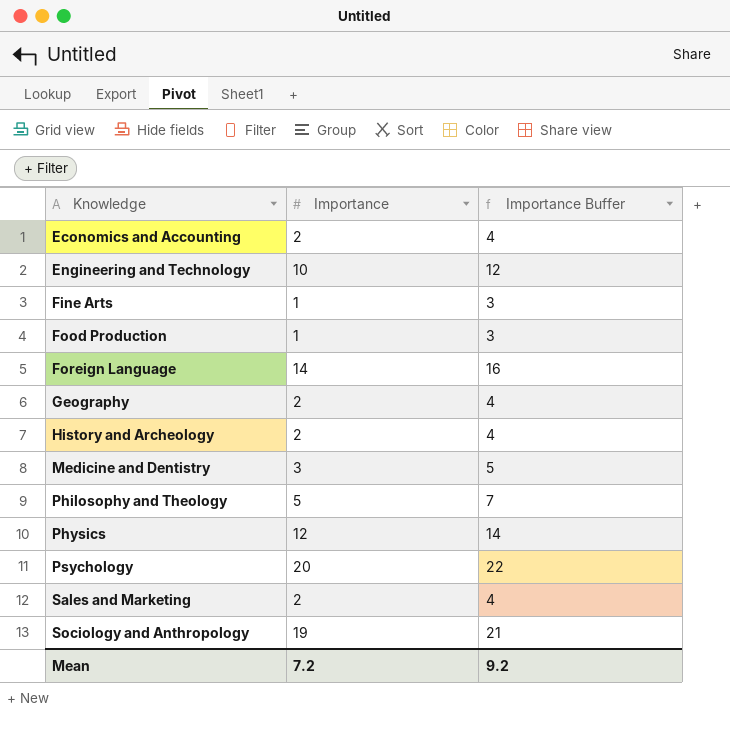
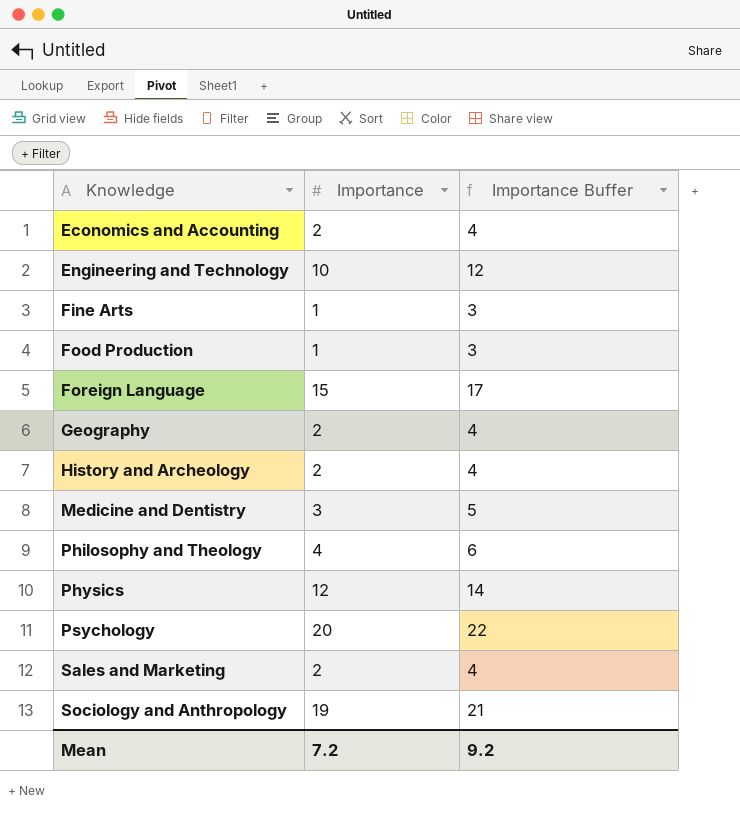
Foreign Language | Importance: 14 -> 15
Foreign Language | Importance Buffer: 16 -> 17
Philosophy and Theology | Importance: 5 -> 4
Philosophy and Theology | Importance Buffer: 7 -> 6

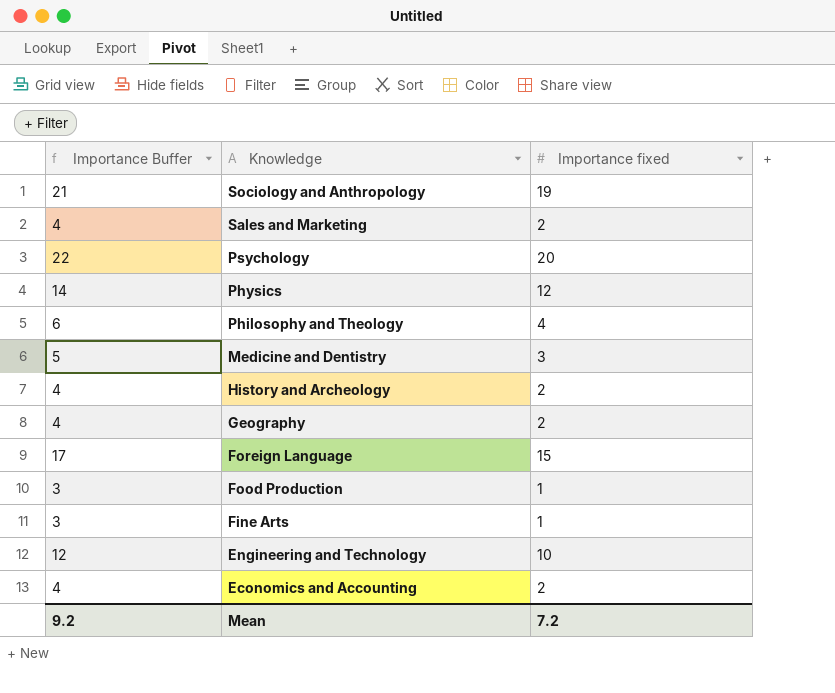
row order: Knowledge ascending -> Knowledge descending
column Importance Buffer | position: 3 -> 1
column name: Importance -> Importance fixed

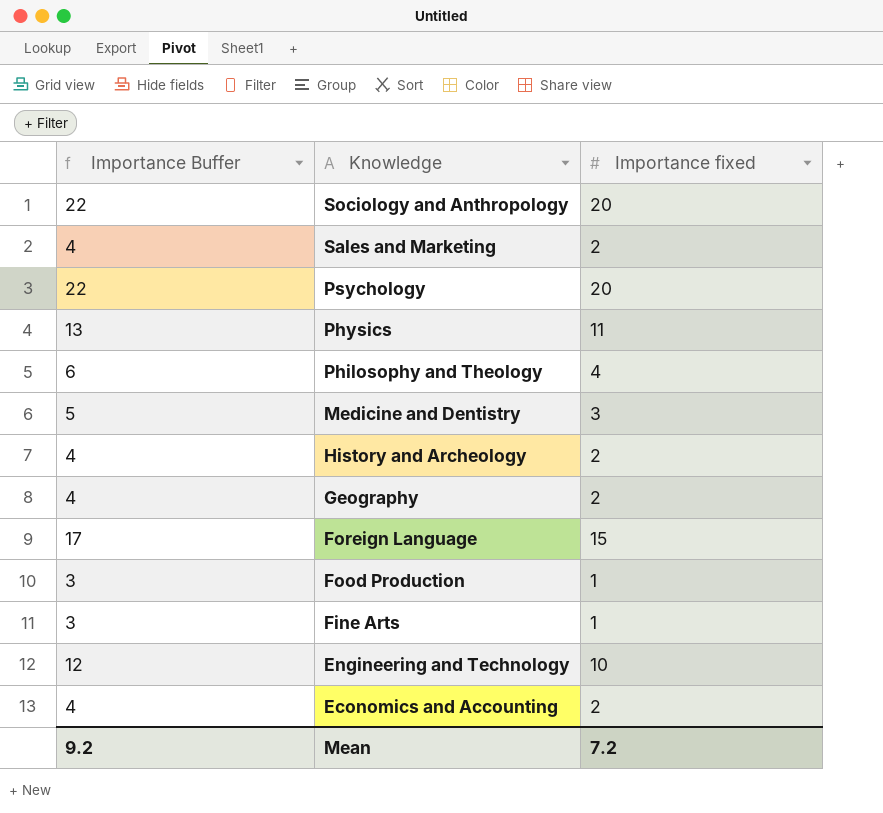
Sociology and Anthropology | Importance Buffer: 21 -> 22
Sociology and Anthropology | Importance fixed: 19 -> 20
Physics | Importance Buffer: 14 -> 13
Physics | Importance fixed: 12 -> 11

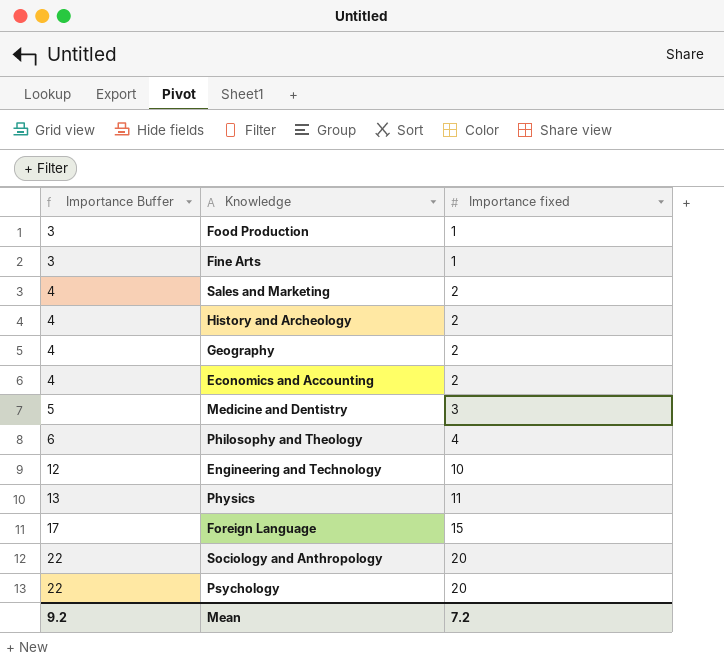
row order: Knowledge descending -> Importance Buffer ascending

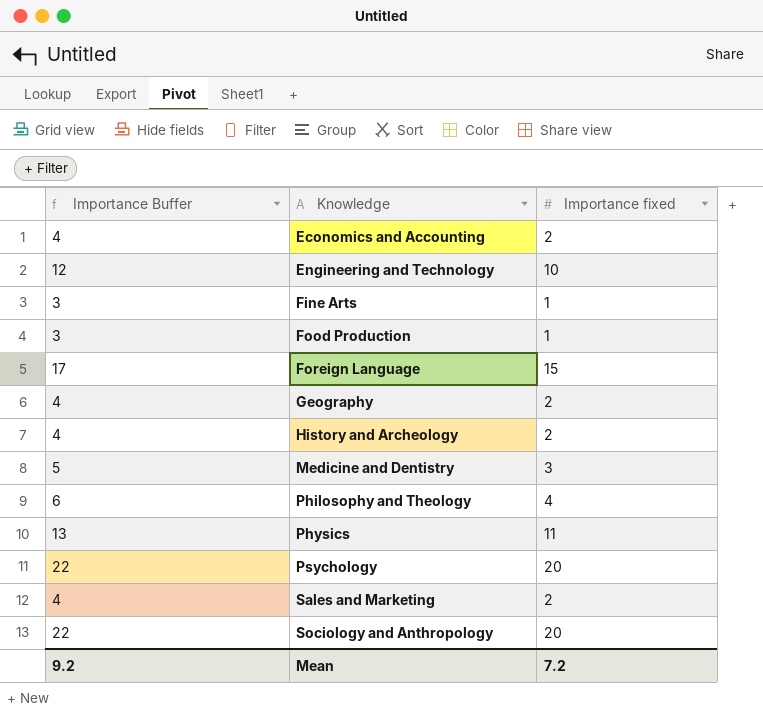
row order: Importance Buffer ascending -> Knowledge ascending

